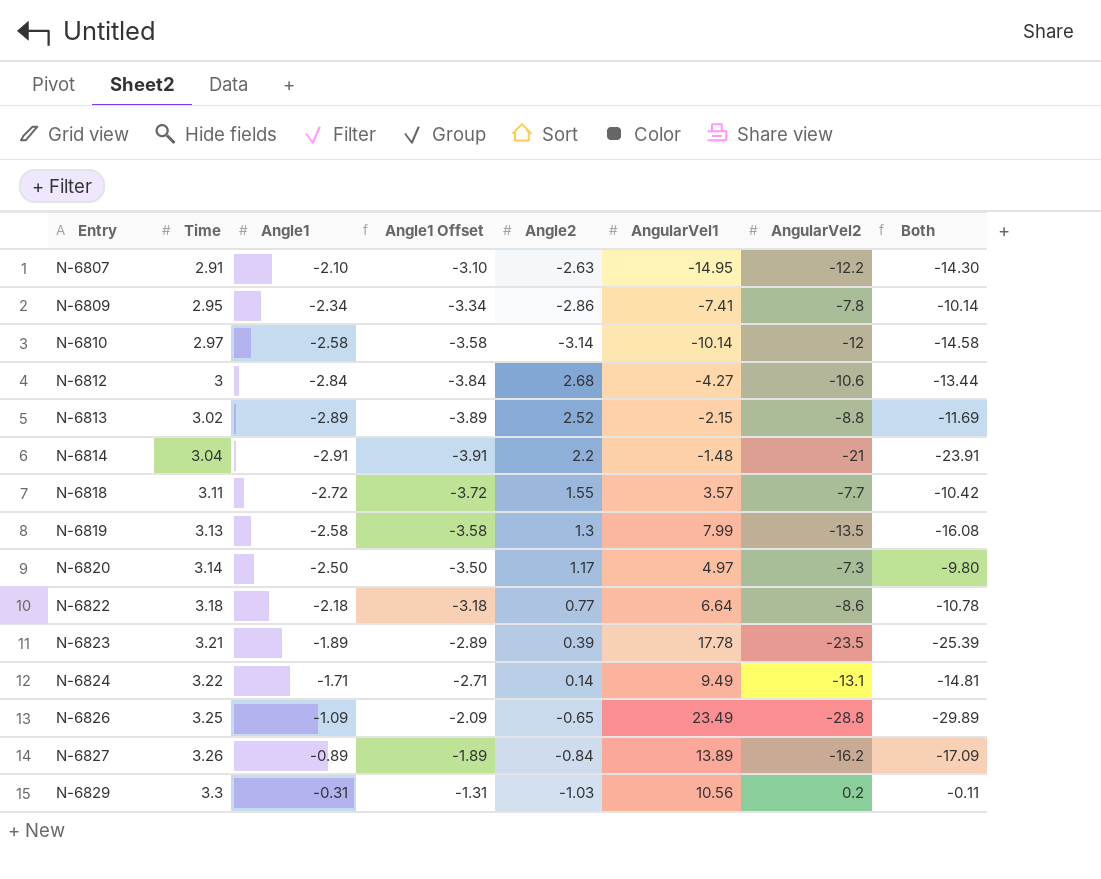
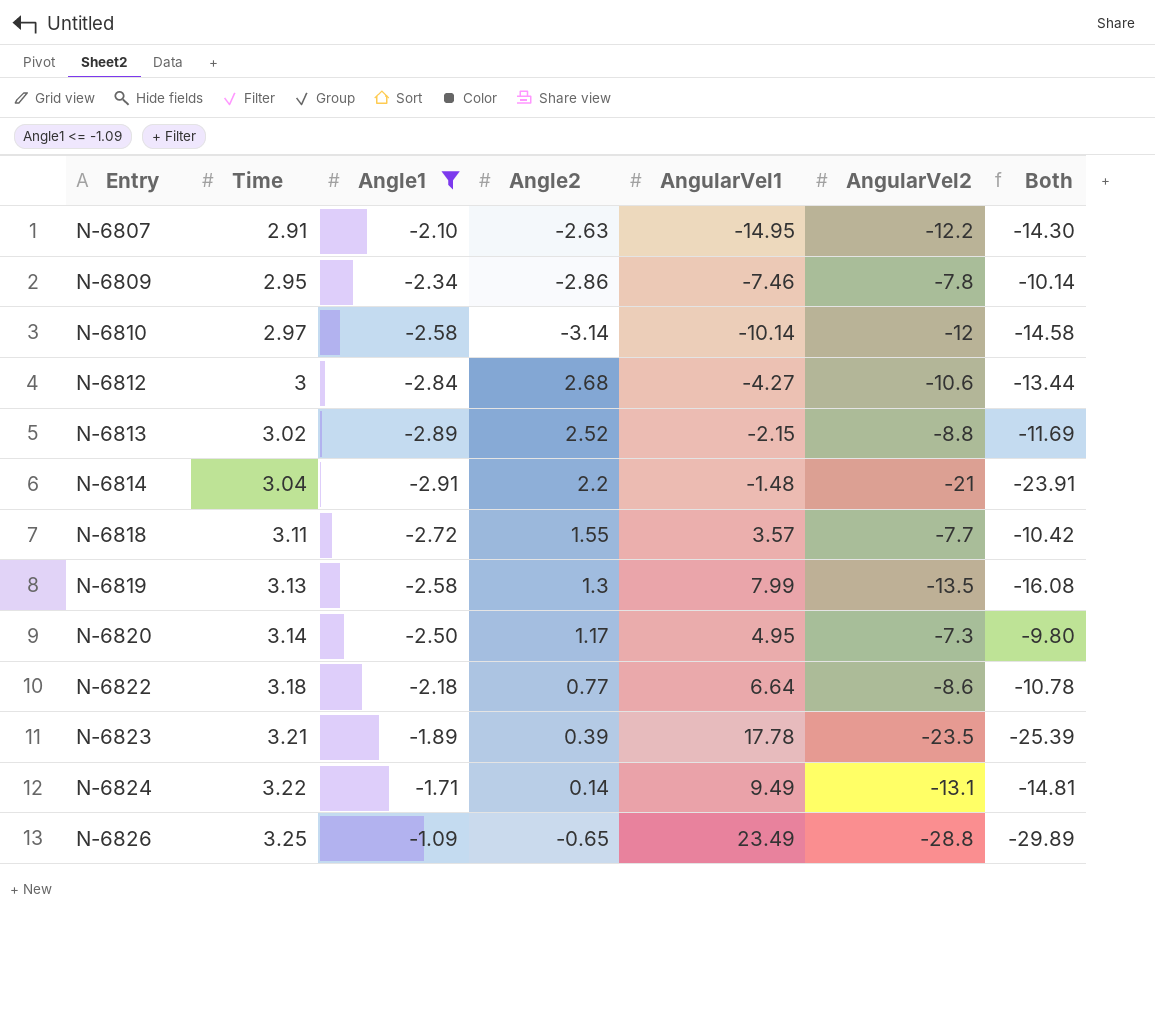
filter: none -> Angle1 <= -1.09
column Angle1 Offset | formula: [Angle1] - 1 -> none
N-6809 | AngularVel1: -7.41 -> -7.46
N-6820 | AngularVel1: 4.97 -> 4.95

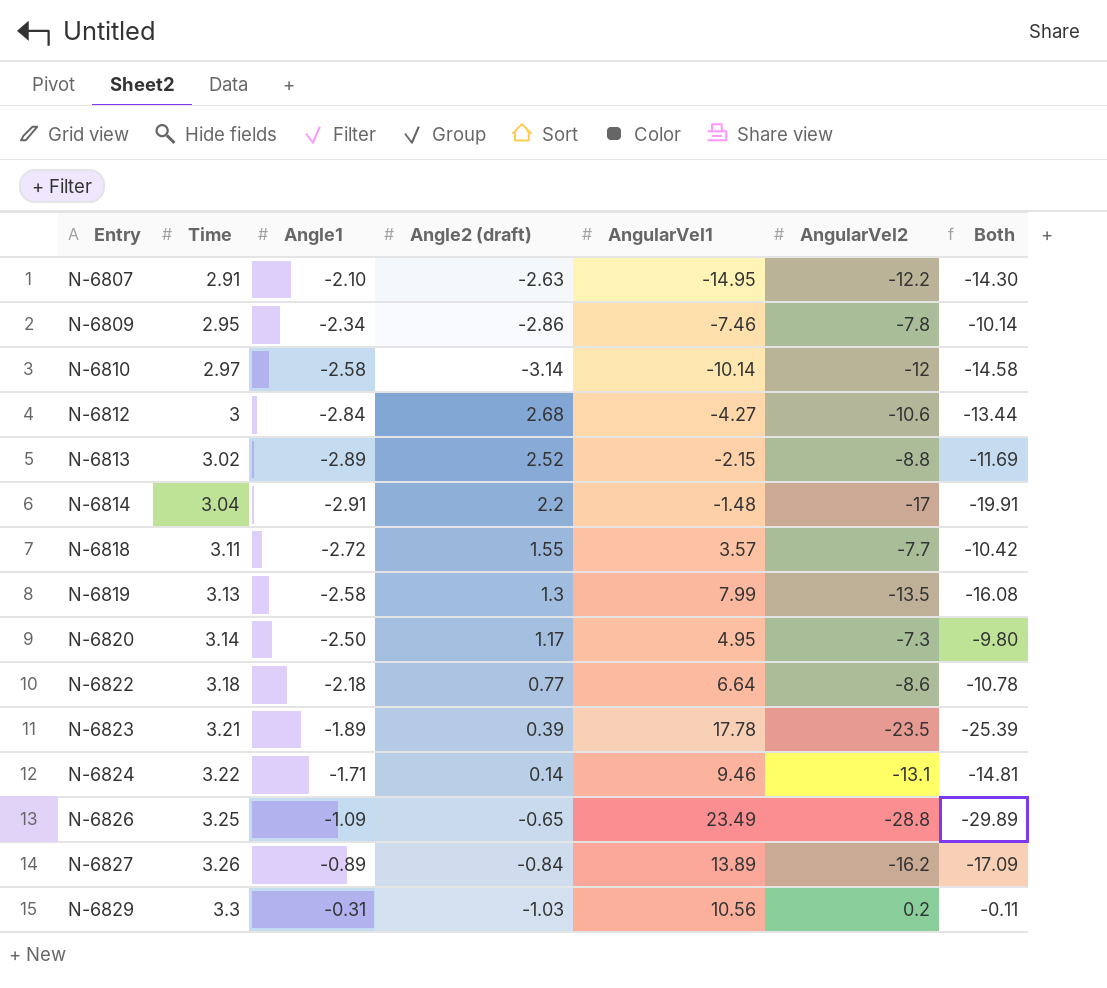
filter: Angle1 <= -1.09 -> none
column name: Angle2 -> Angle2 (draft)
N-6814 | AngularVel2: -21 -> -17
N-6814 | Both: -23.91 -> -19.91
N-6824 | AngularVel1: 9.49 -> 9.46

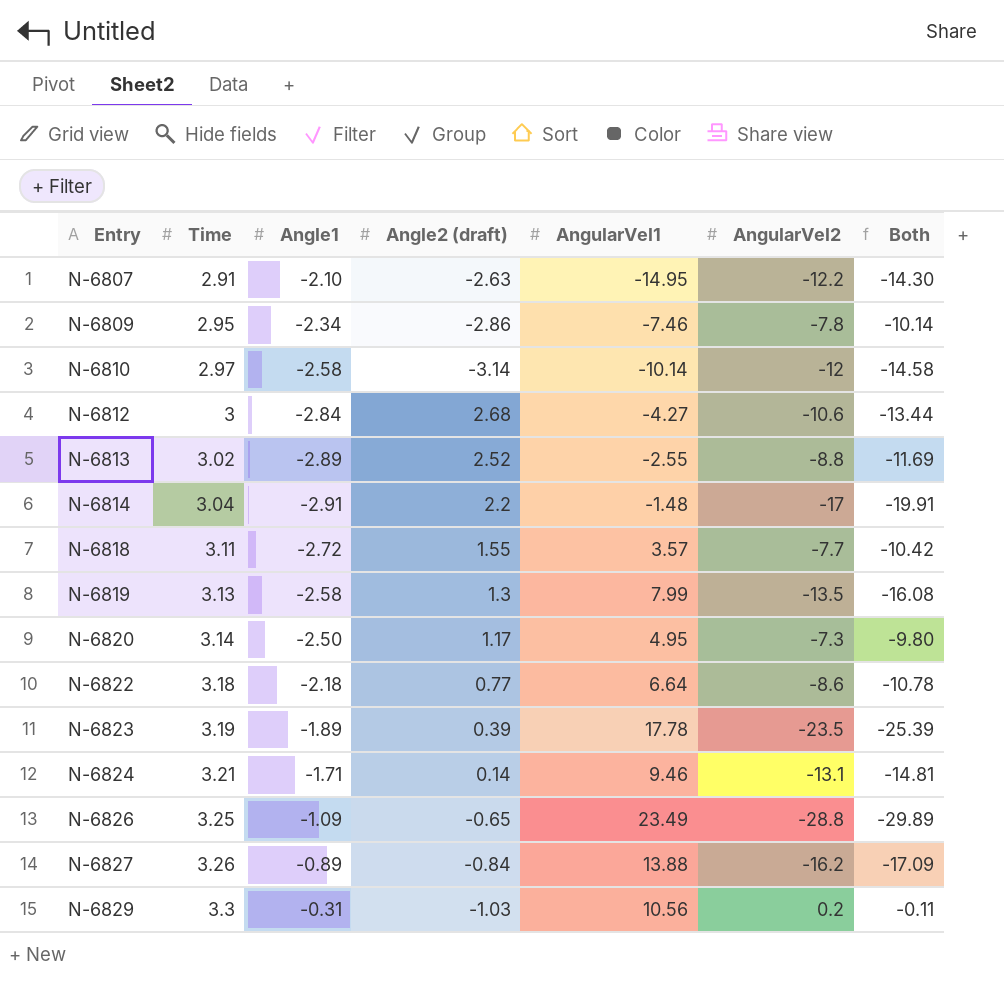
N-6813 | AngularVel1: -2.15 -> -2.55
N-6823 | Time: 3.21 -> 3.19
N-6824 | Time: 3.22 -> 3.21
N-6827 | AngularVel1: 13.89 -> 13.88

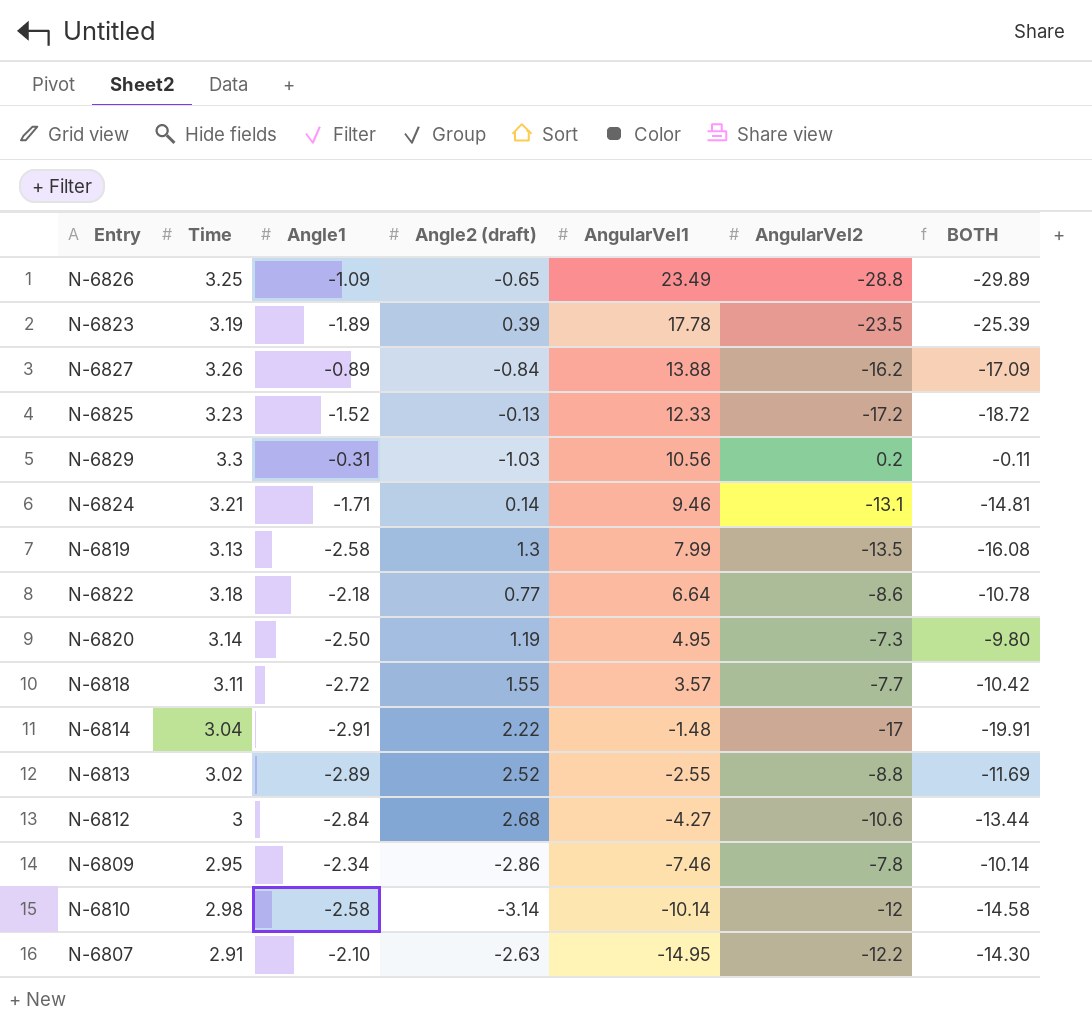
row order: Entry ascending -> AngularVel1 descending
column name: Both -> BOTH
row N-6825: none -> 3.23 | -1.52 | -0.13 | 12.33 | -17.2 | -18.72
N-6820 | Angle2 (draft): 1.17 -> 1.19
N-6814 | Angle2 (draft): 2.2 -> 2.22
N-6810 | Time: 2.97 -> 2.98

